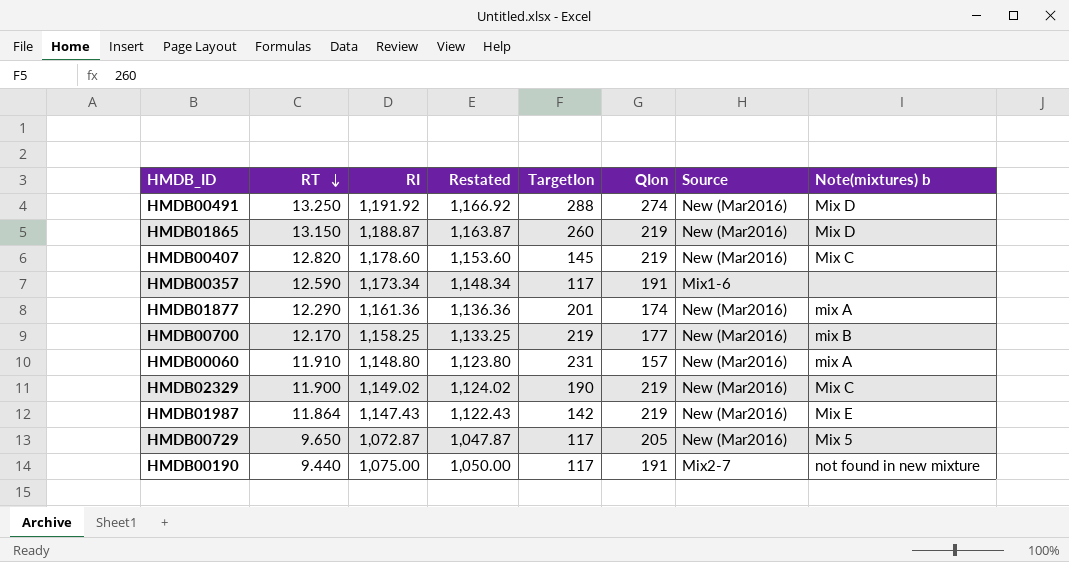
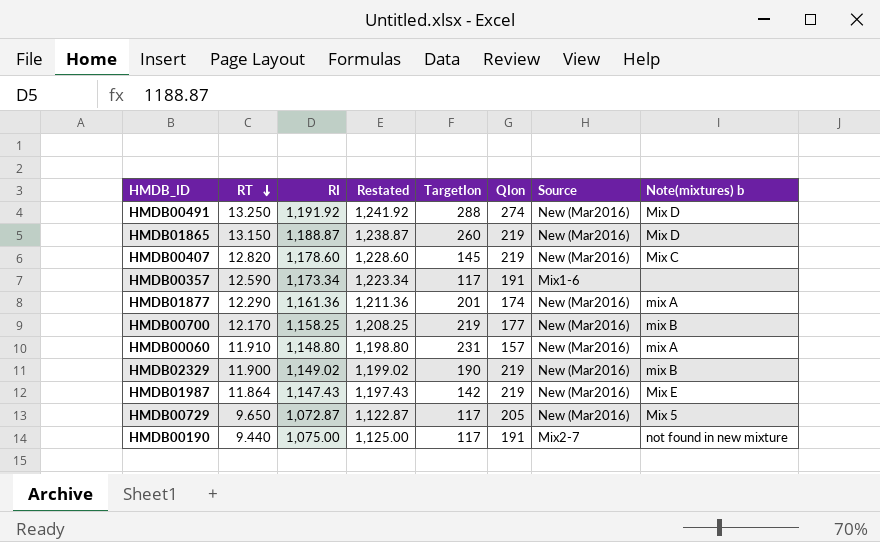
column Restated | formula: [RI] - 25 -> [RI] + 50
HMDB02329 | Note(mixtures) b: Mix C -> mix B

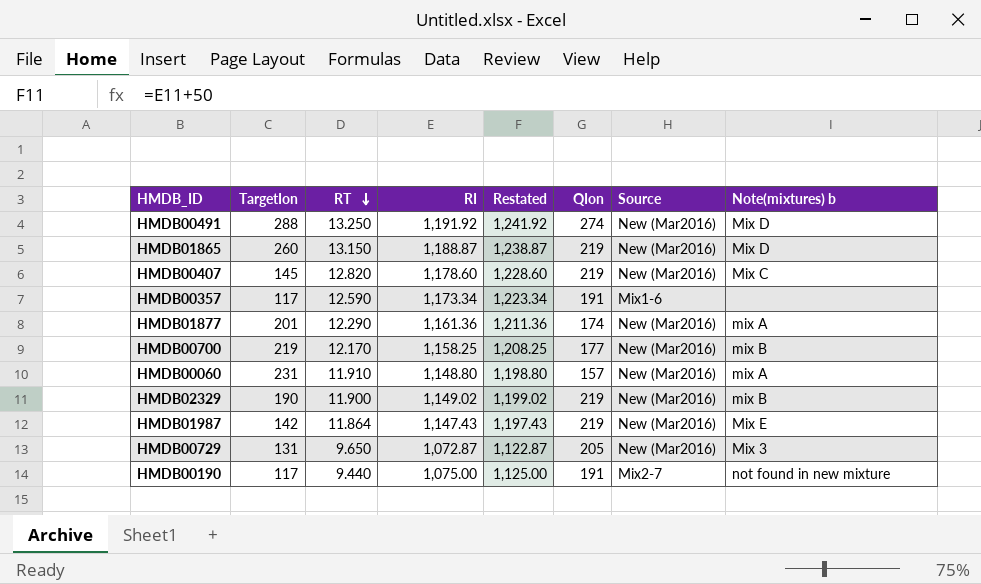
column TargetIon | position: 5 -> 2
HMDB00729 | TargetIon: 117 -> 131
HMDB00729 | Note(mixtures) b: Mix 5 -> Mix 3

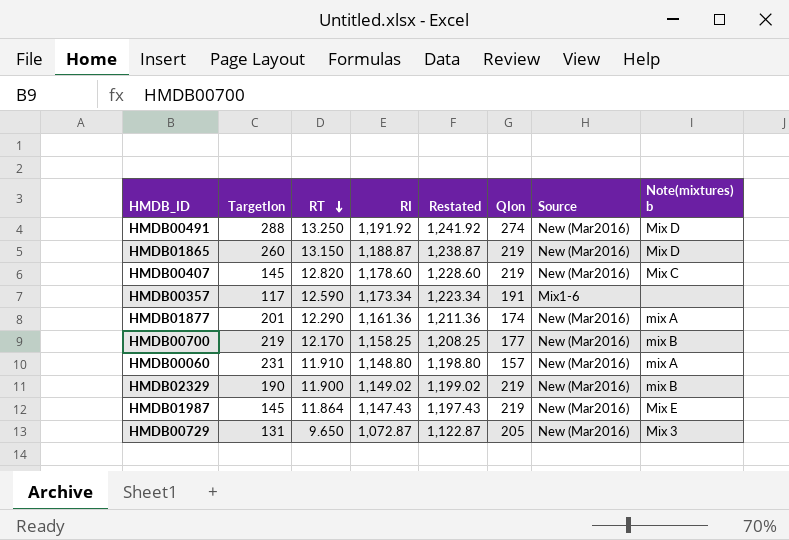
row HMDB00190: 117 | 9.440 | 1,075.00 | 1,125.00 | 191 | Mix2-7 | not found in new mixture -> none
HMDB01987 | TargetIon: 142 -> 145

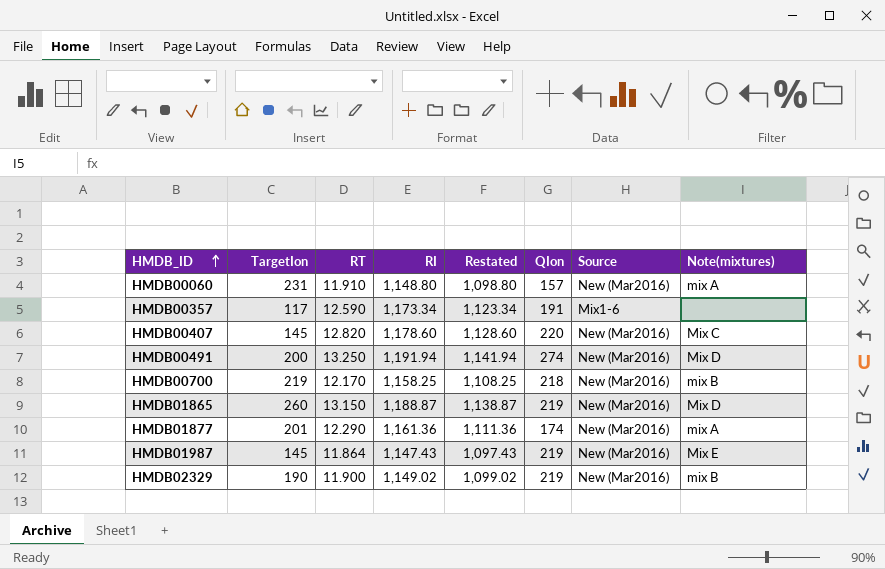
row order: RT descending -> HMDB_ID ascending
column Restated | formula: [RI] + 50 -> [RI] - 50
column name: Note(mixtures) b -> Note(mixtures)
row HMDB00729: 131 | 9.650 | 1,072.87 | 1,122.87 | 205 | New (Mar2016) | Mix 3 -> none
HMDB00407 | QIon: 219 -> 220
HMDB00491 | TargetIon: 288 -> 200
HMDB00491 | RI: 1,191.92 -> 1,191.94
HMDB00700 | QIon: 177 -> 218

